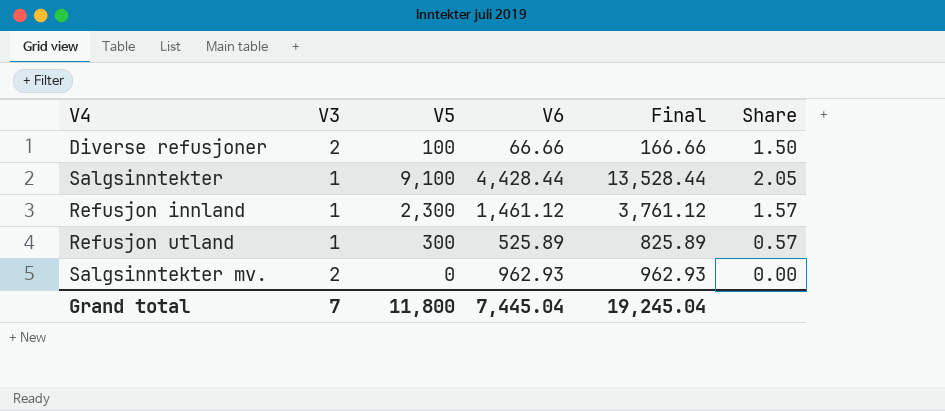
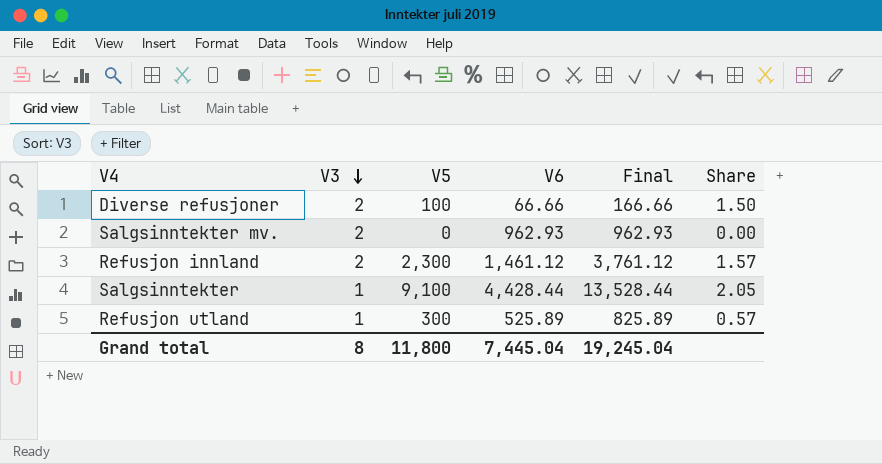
row order: none -> V3 descending
Refusjon innland | V3: 1 -> 2
Grand total | V3: 7 -> 8

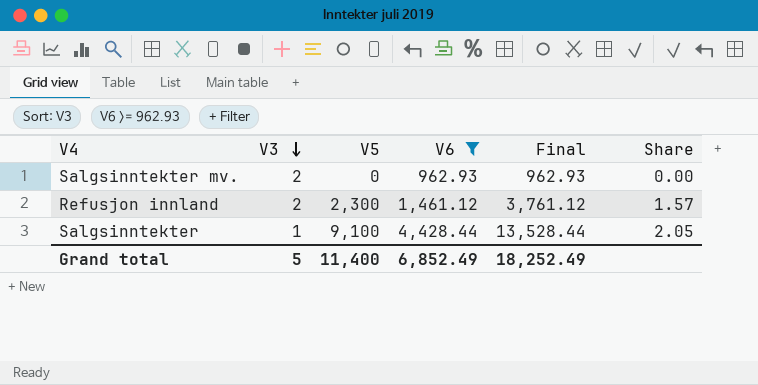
filter: none -> V6 >= 962.93
Grand total | V3: 8 -> 5
Grand total | V5: 11,800 -> 11,400
Grand total | V6: 7,445.04 -> 6,852.49
Grand total | Final: 19,245.04 -> 18,252.49

